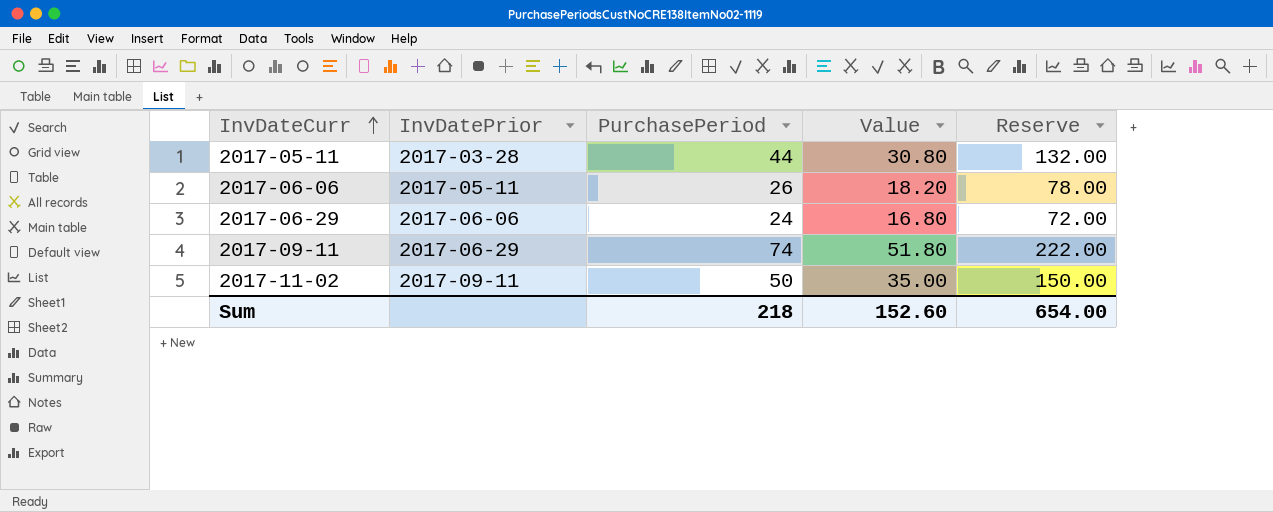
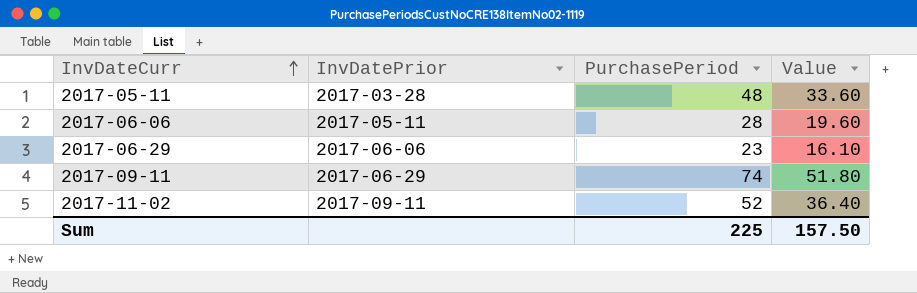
column Reserve | formula: [PurchasePeriod] * 3 -> none
2017-05-11 | PurchasePeriod: 44 -> 48
2017-05-11 | Value: 30.80 -> 33.60
2017-06-06 | PurchasePeriod: 26 -> 28
2017-06-06 | Value: 18.20 -> 19.60
2017-06-29 | PurchasePeriod: 24 -> 23
2017-06-29 | Value: 16.80 -> 16.10
2017-11-02 | PurchasePeriod: 50 -> 52
2017-11-02 | Value: 35.00 -> 36.40
Sum | PurchasePeriod: 218 -> 225
Sum | Value: 152.60 -> 157.50

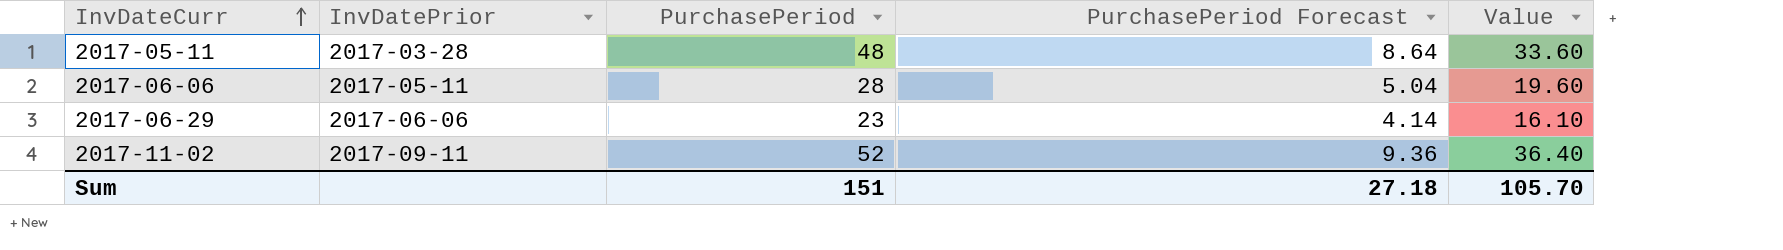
column PurchasePeriod Forecast | formula: none -> [PurchasePeriod] * 0.18
row 2017-09-11: 2017-06-29 | 74 | 51.80 -> none
Sum | PurchasePeriod: 225 -> 151
Sum | Value: 157.50 -> 105.70

